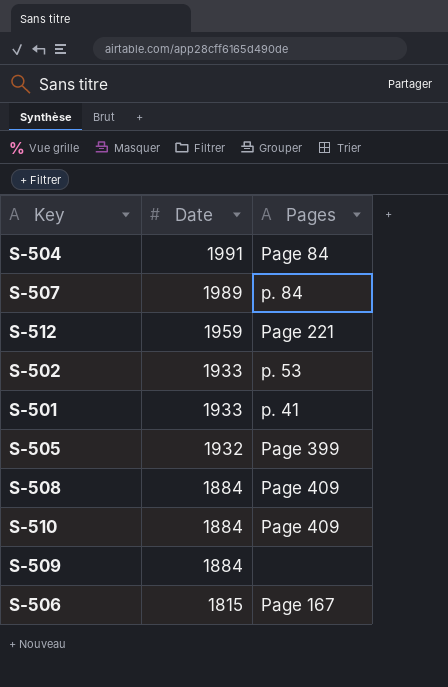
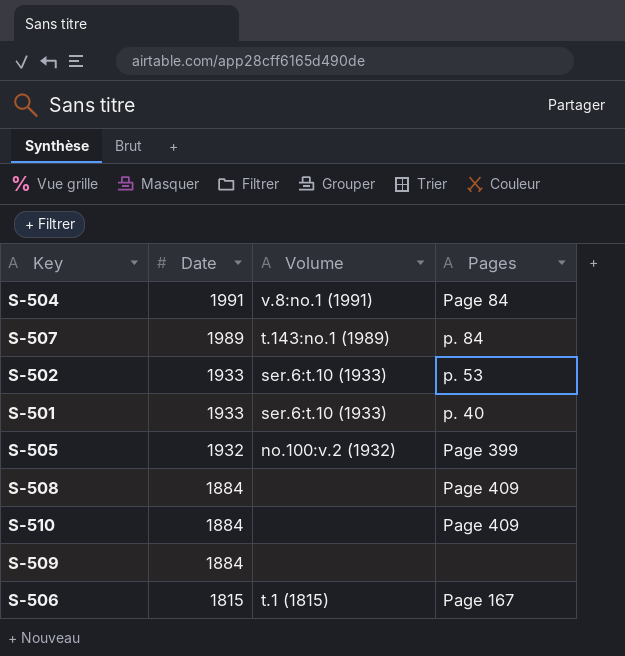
column Volume | position: none -> 3
row S-512: 1959 | Page 221 -> none
S-501 | Pages: p. 41 -> p. 40

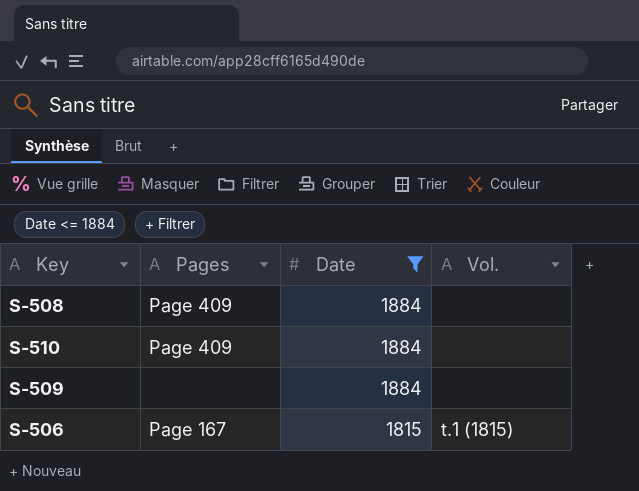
filter: none -> Date <= 1884
column Pages | position: 4 -> 2
column name: Volume -> Vol.

